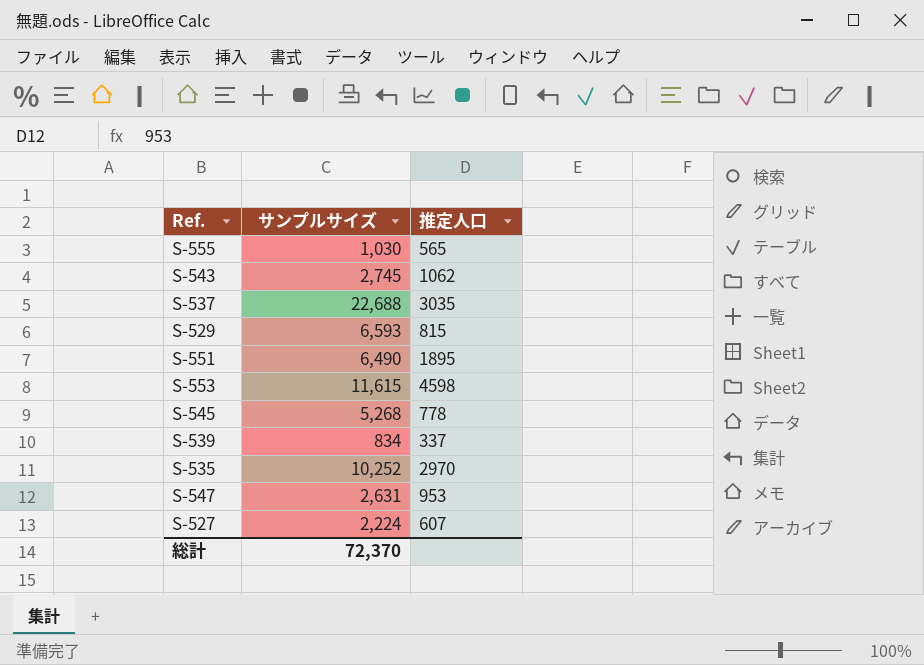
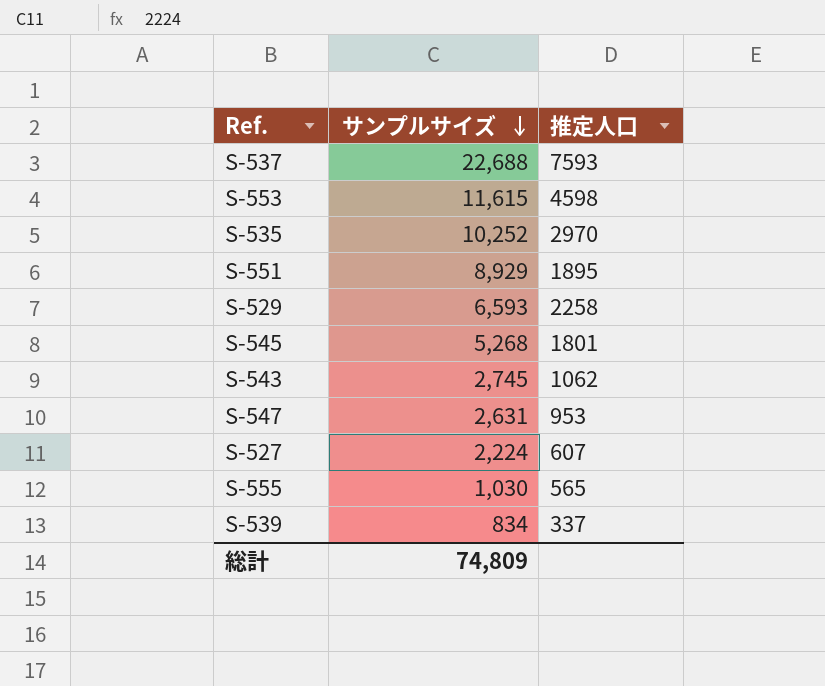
row order: none -> サンプルサイズ descending
S-537 | 推定人口: 3035 -> 7593
S-551 | サンプルサイズ: 6,490 -> 8,929
S-529 | 推定人口: 815 -> 2258
S-545 | 推定人口: 778 -> 1801
総計 | サンプルサイズ: 72,370 -> 74,809

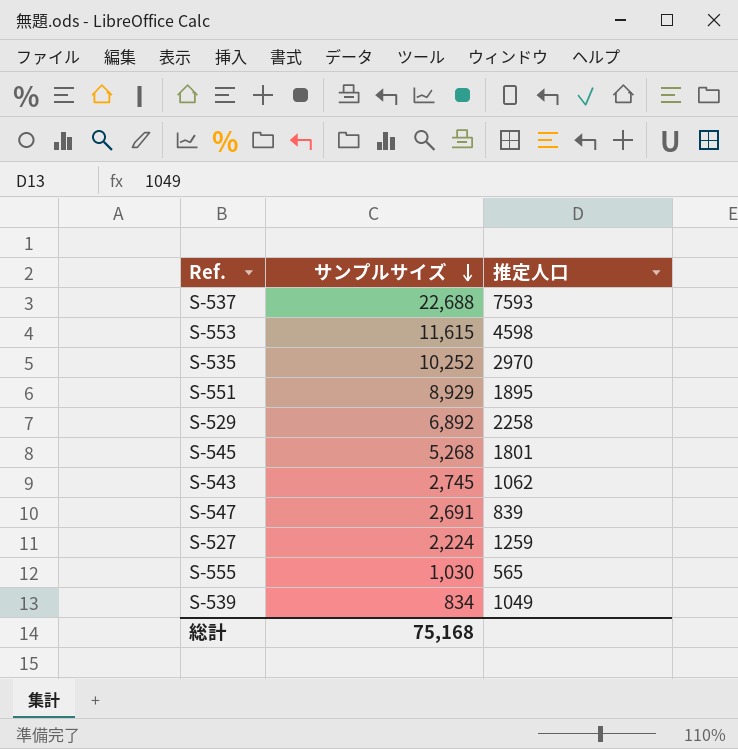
S-529 | サンプルサイズ: 6,593 -> 6,892
S-547 | サンプルサイズ: 2,631 -> 2,691
S-547 | 推定人口: 953 -> 839
S-527 | 推定人口: 607 -> 1259
S-539 | 推定人口: 337 -> 1049
総計 | サンプルサイズ: 74,809 -> 75,168

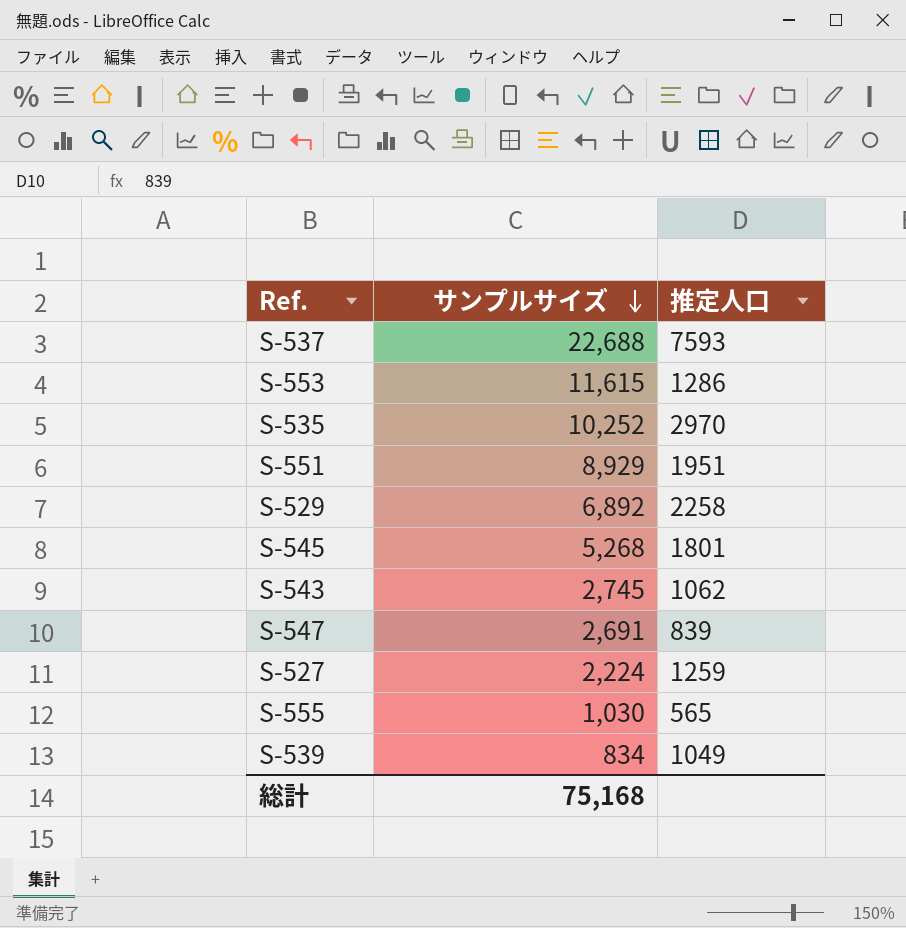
S-553 | 推定人口: 4598 -> 1286
S-551 | 推定人口: 1895 -> 1951

